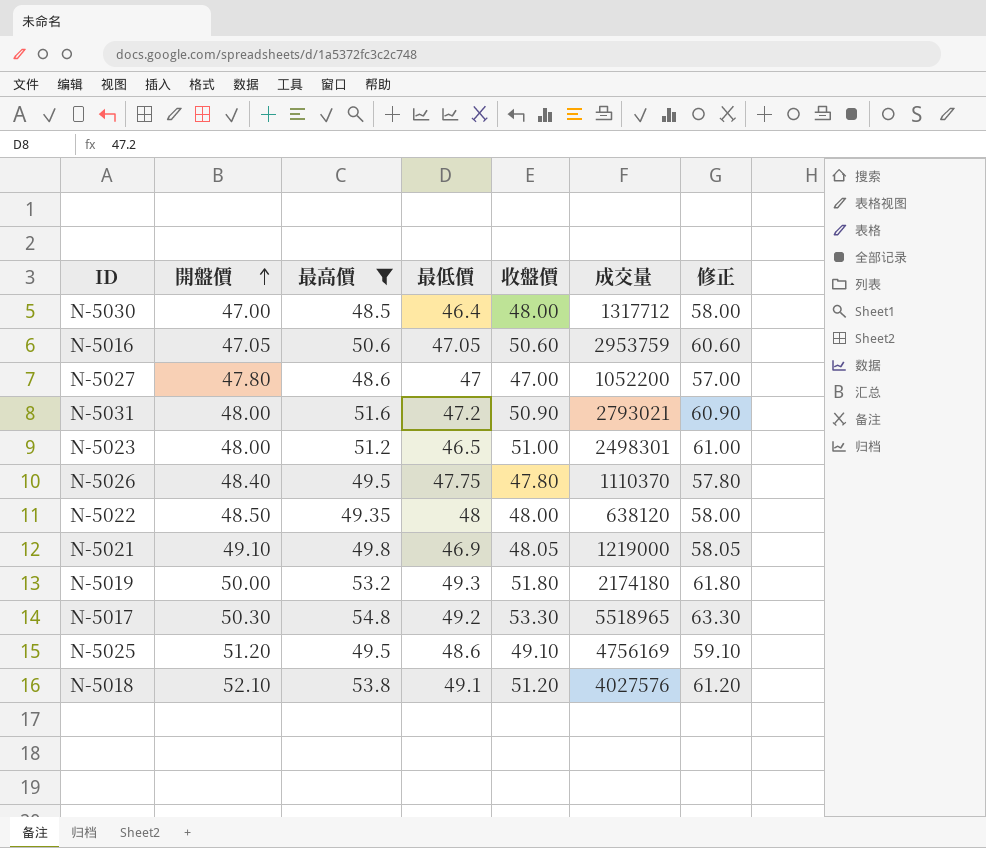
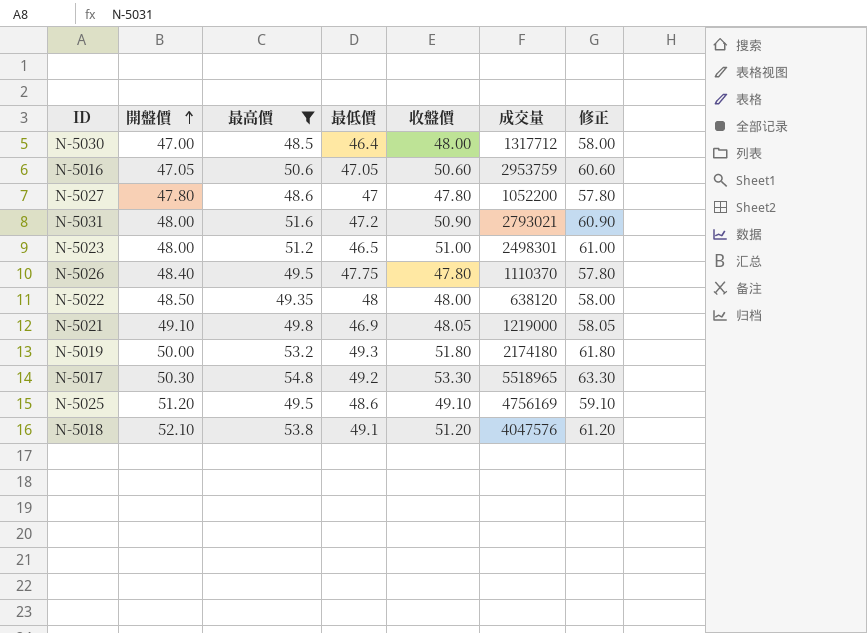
N-5027 | 收盤價: 47.00 -> 47.80
N-5027 | 修正: 57.00 -> 57.80
N-5018 | 成交量: 4027576 -> 4047576

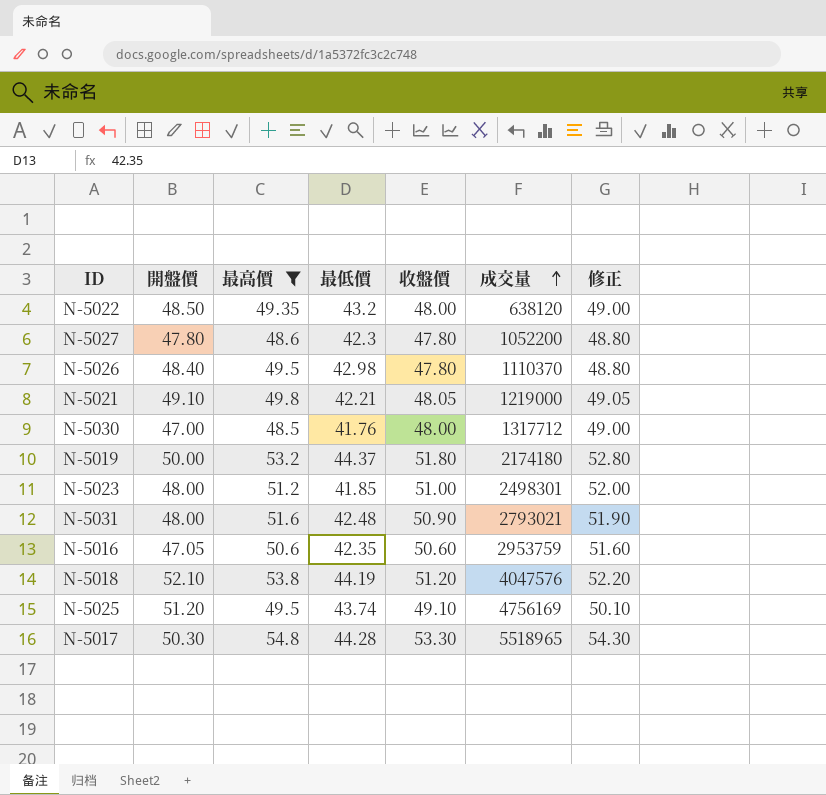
row order: 開盤價 ascending -> 成交量 ascending
column 修正 | formula: [收盤價] + 10 -> [收盤價] + 1
N-5022 | 最低價: 48 -> 43.2
N-5027 | 最低價: 47 -> 42.3
N-5026 | 最低價: 47.75 -> 42.98
N-5021 | 最低價: 46.9 -> 42.21
N-5030 | 最低價: 46.4 -> 41.76
N-5019 | 最低價: 49.3 -> 44.37
N-5023 | 最低價: 46.5 -> 41.85
N-5031 | 最低價: 47.2 -> 42.48
N-5016 | 最低價: 47.05 -> 42.35
N-5018 | 最低價: 49.1 -> 44.19
N-5025 | 最低價: 48.6 -> 43.74
N-5017 | 最低價: 49.2 -> 44.28

